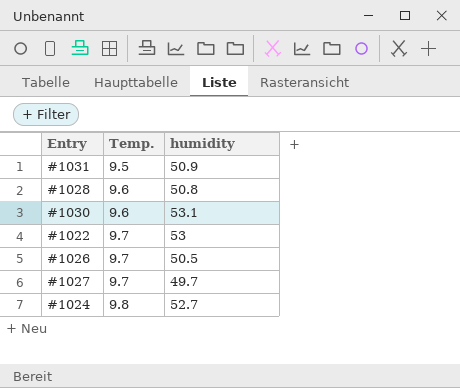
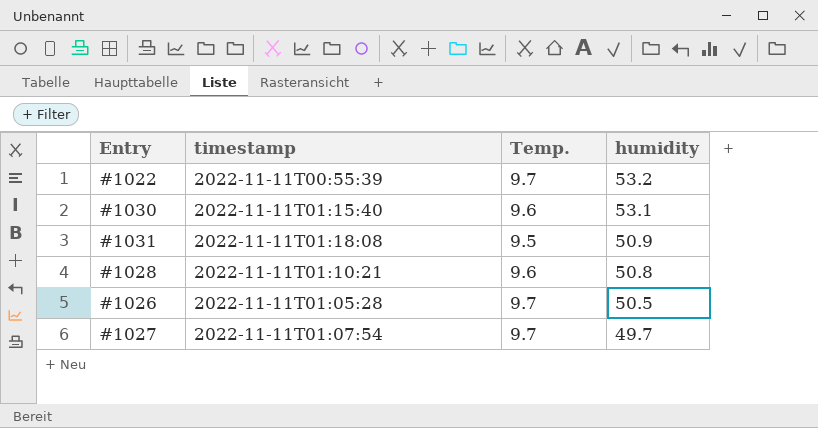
row order: Temp. ascending -> humidity descending
column timestamp | position: none -> 2
row #1024: 9.8 | 52.7 -> none
#1022 | humidity: 53 -> 53.2

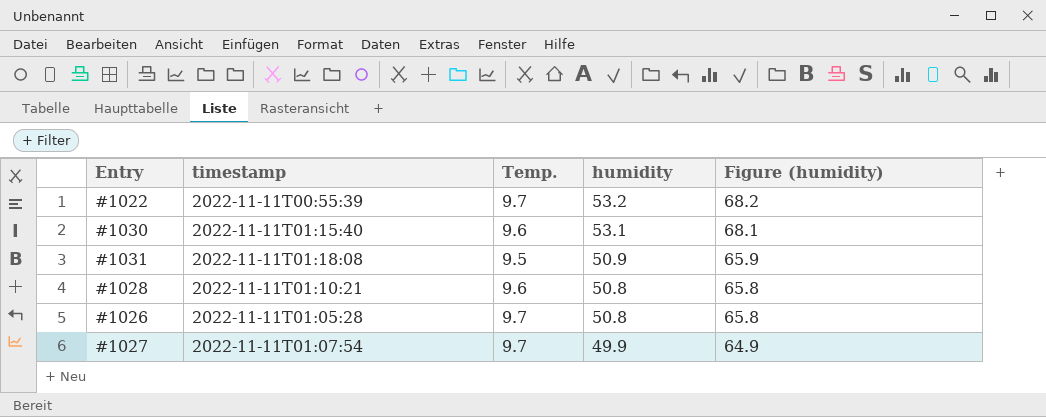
column Figure (humidity) | formula: none -> [humidity] + 15
#1026 | humidity: 50.5 -> 50.8
#1027 | humidity: 49.7 -> 49.9

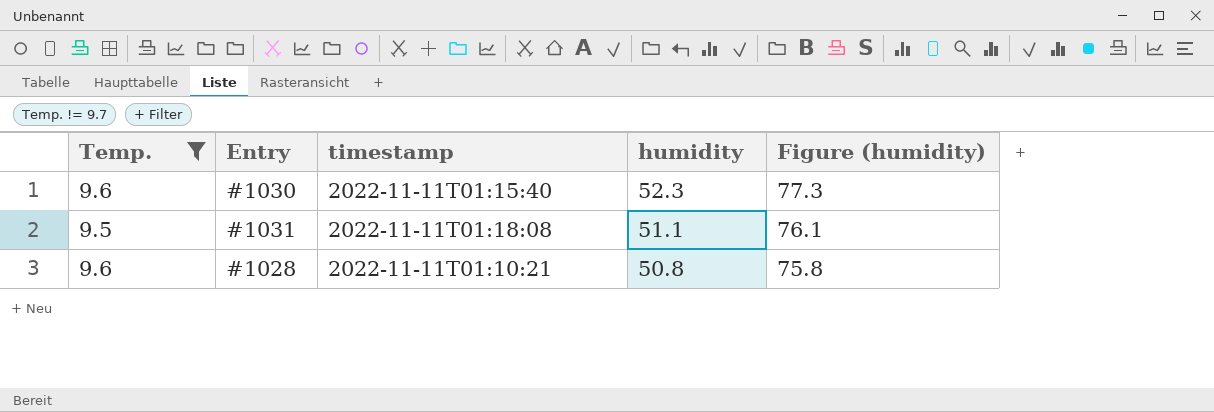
filter: none -> Temp. != 9.7
column Temp. | position: 3 -> 1
column Figure (humidity) | formula: [humidity] + 15 -> [humidity] + 25
#1030 | humidity: 53.1 -> 52.3
#1031 | humidity: 50.9 -> 51.1

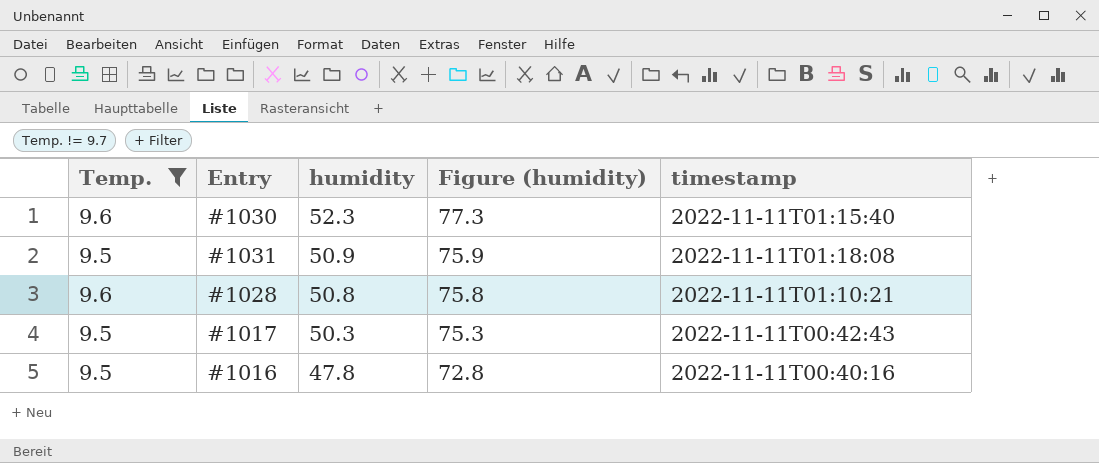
column timestamp | position: 3 -> 5
#1031 | humidity: 51.1 -> 50.9
#1031 | Figure (humidity): 76.1 -> 75.9
row #1017: none -> 9.5 | 50.3 | 75.3 | 2022-11-11T00:42:43
row #1016: none -> 9.5 | 47.8 | 72.8 | 2022-11-11T00:40:16

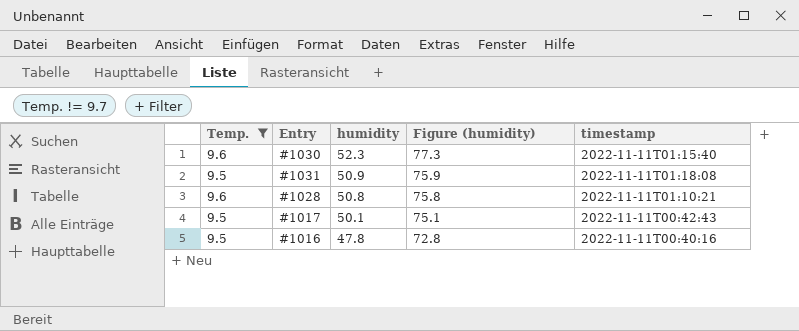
#1017 | humidity: 50.3 -> 50.1
#1017 | Figure (humidity): 75.3 -> 75.1

